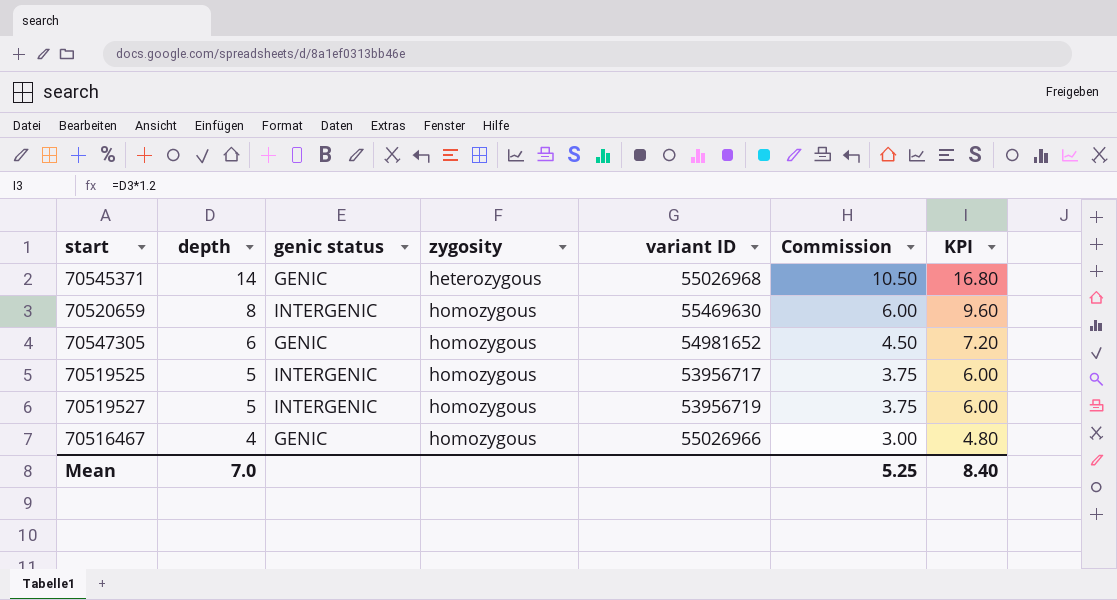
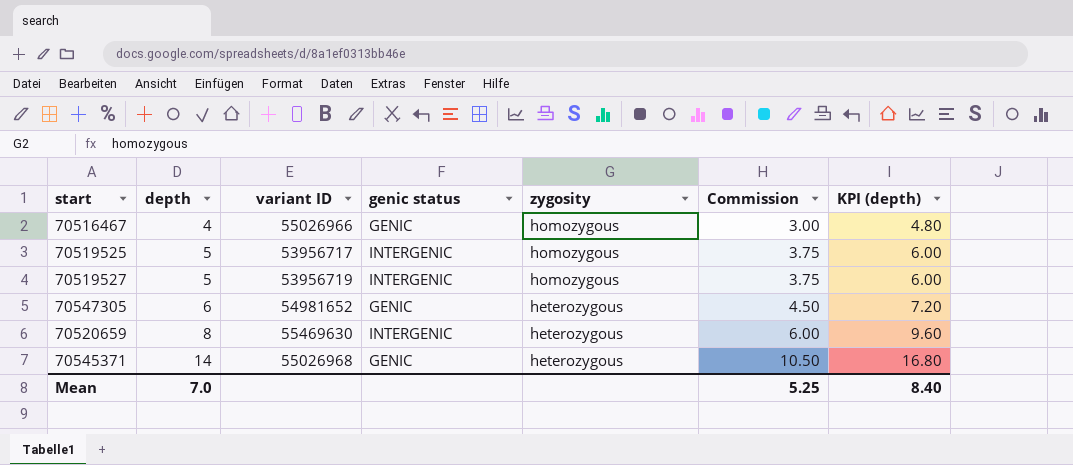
row order: depth descending -> depth ascending
column variant ID | position: 5 -> 3
column name: KPI -> KPI (depth)
70547305 | zygosity: homozygous -> heterozygous
70520659 | zygosity: homozygous -> heterozygous

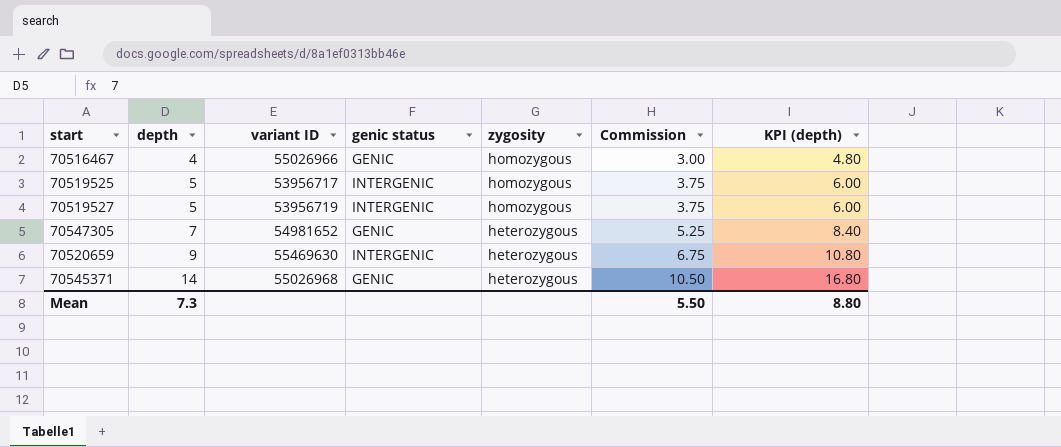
70547305 | depth: 6 -> 7
70547305 | Commission: 4.50 -> 5.25
70547305 | KPI (depth): 7.20 -> 8.40
70520659 | depth: 8 -> 9
70520659 | Commission: 6.00 -> 6.75
70520659 | KPI (depth): 9.60 -> 10.80
Mean | depth: 7.0 -> 7.3
Mean | Commission: 5.25 -> 5.50
Mean | KPI (depth): 8.40 -> 8.80

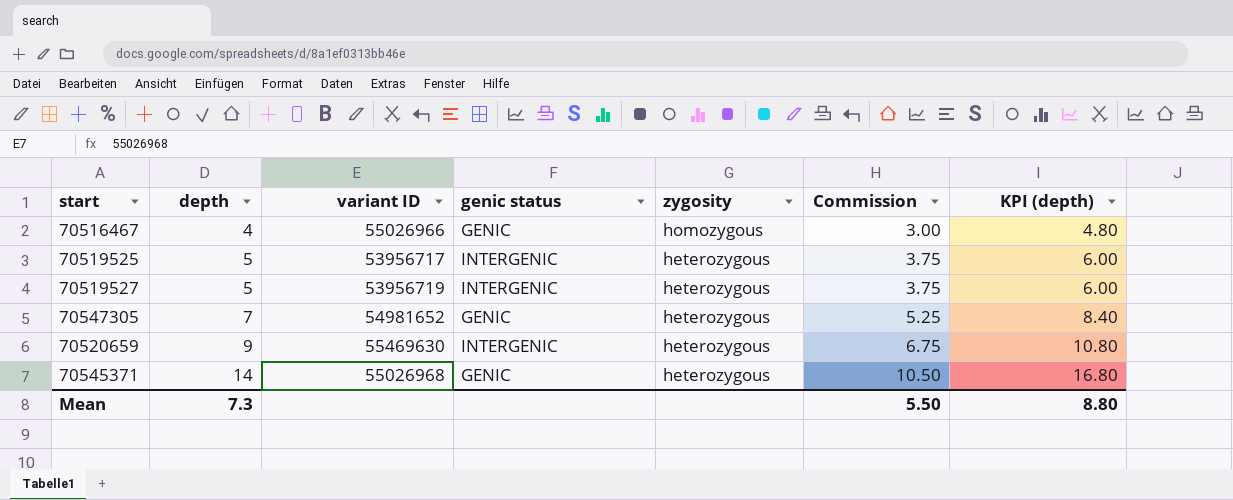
70519525 | zygosity: homozygous -> heterozygous
70519527 | zygosity: homozygous -> heterozygous

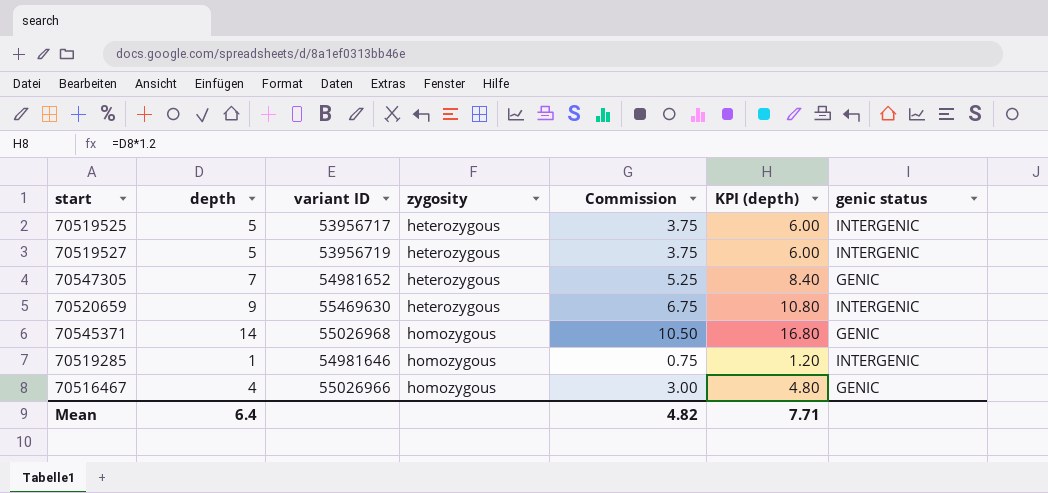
row order: depth ascending -> zygosity ascending
column genic status | position: 4 -> 7
70545371 | zygosity: heterozygous -> homozygous
row 70519285: none -> 1 | 54981646 | homozygous | 0.75 | 1.20 | INTERGENIC
Mean | depth: 7.3 -> 6.4
Mean | Commission: 5.50 -> 4.82
Mean | KPI (depth): 8.80 -> 7.71

